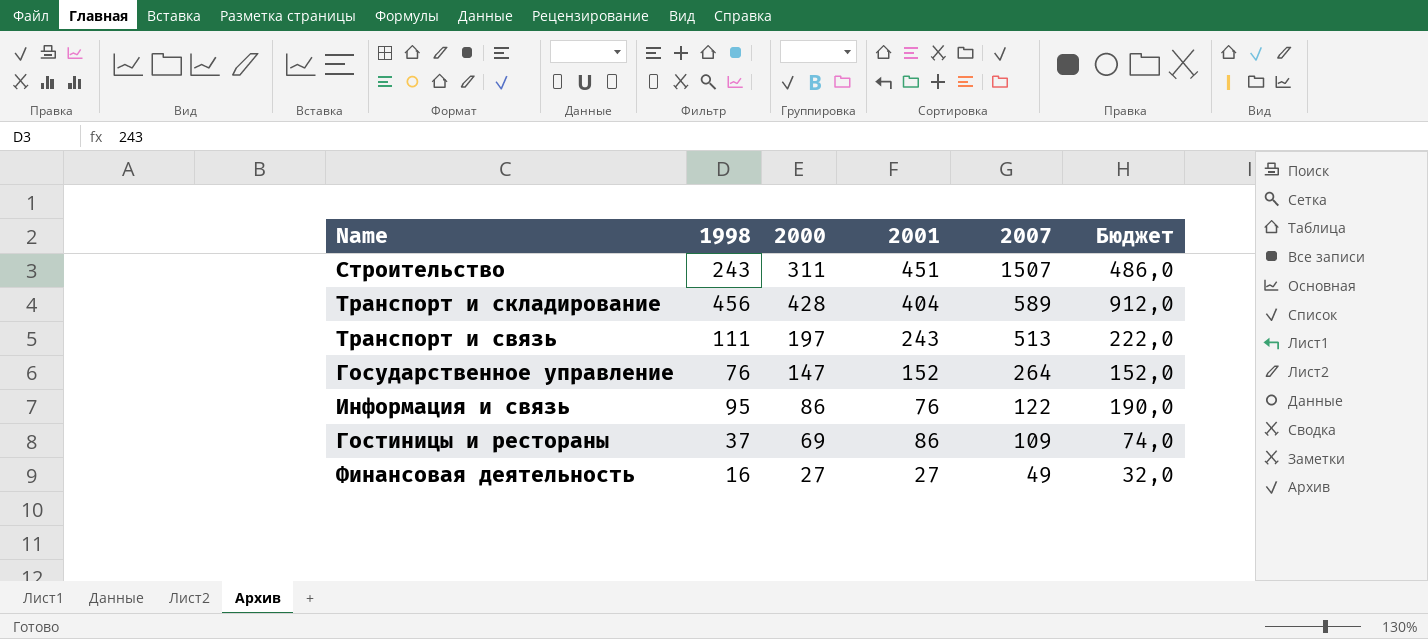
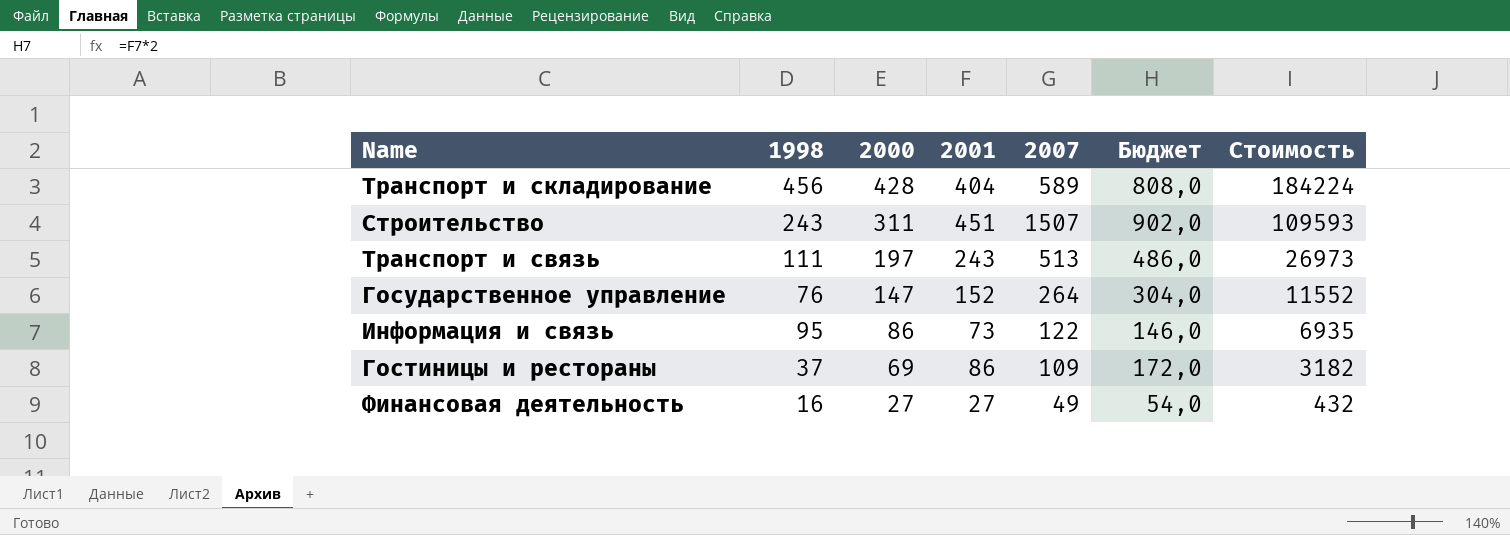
row order: 2007 descending -> 2000 descending
column Бюджет | formula: [1998] * 2 -> [2001] * 2
column Стоимость | formula: none -> [1998] * [2001]
Информация и связь | 2001: 76 -> 73

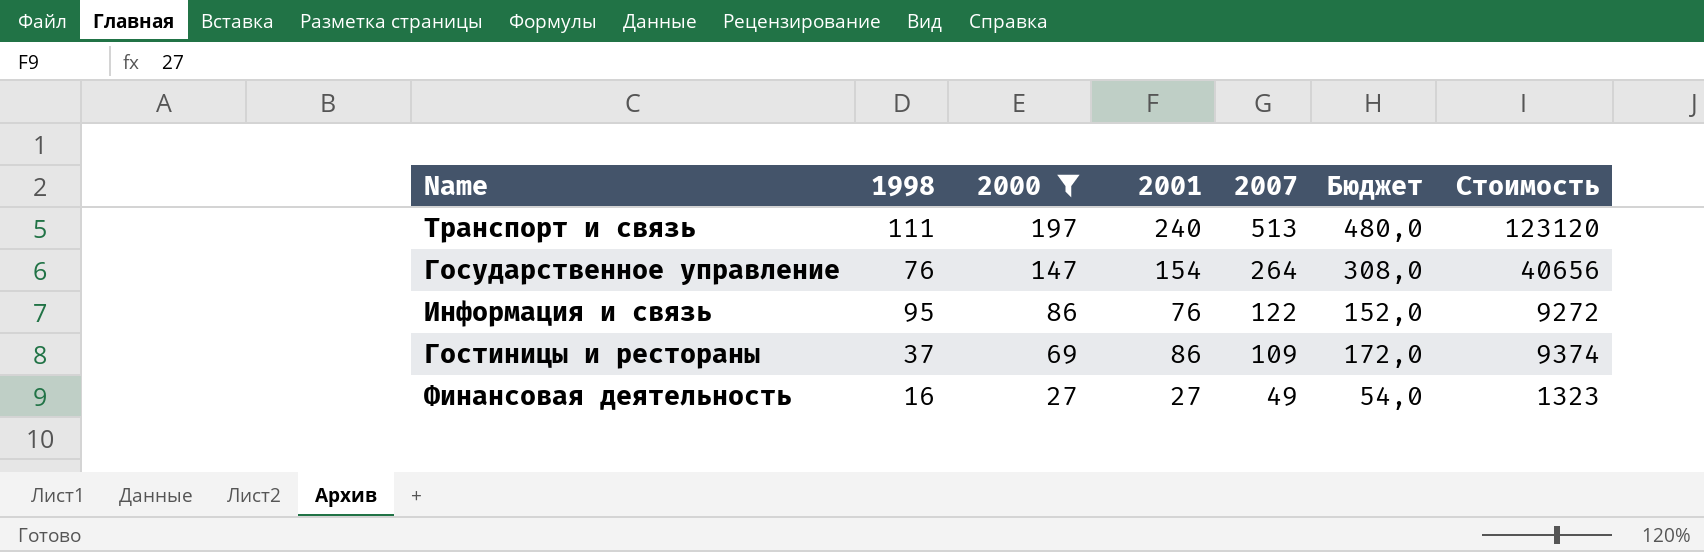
filter: none -> 2000 <= 197
column Стоимость | formula: [1998] * [2001] -> [2001] * [2007]
Транспорт и связь | 2001: 243 -> 240
Транспорт и связь | Бюджет: 486,0 -> 480,0
Государственное управление | 2001: 152 -> 154
Государственное управление | Бюджет: 304,0 -> 308,0
Информация и связь | 2001: 73 -> 76
Информация и связь | Бюджет: 146,0 -> 152,0

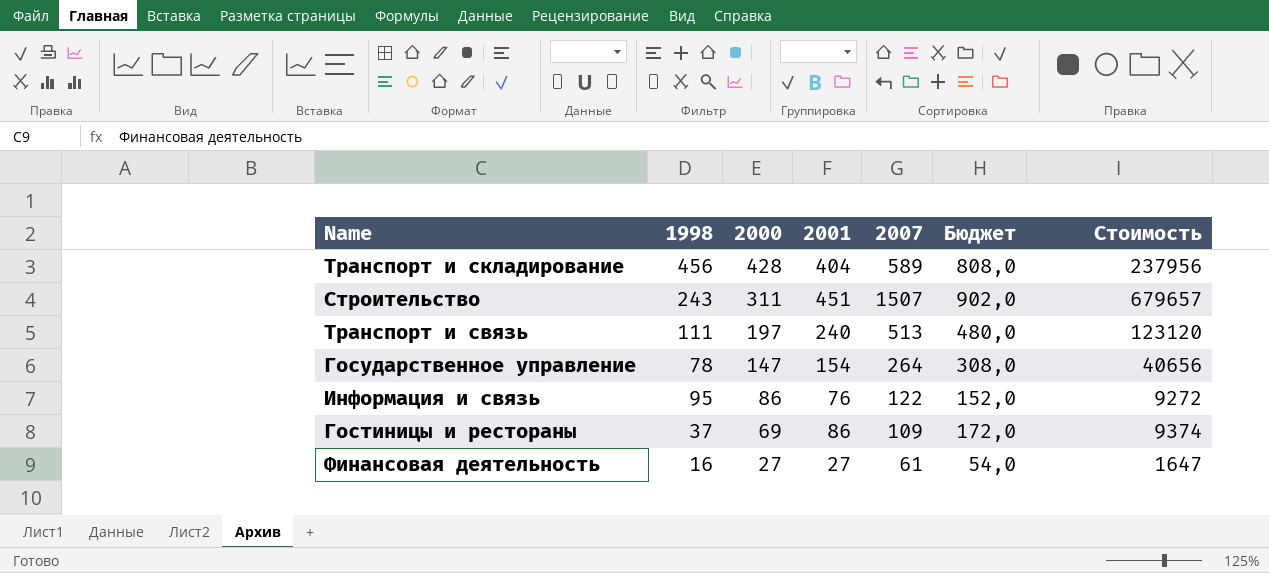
filter: 2000 <= 197 -> none
Государственное управление | 1998: 76 -> 78
Финансовая деятельность | 2007: 49 -> 61
Финансовая деятельность | Стоимость: 1323 -> 1647

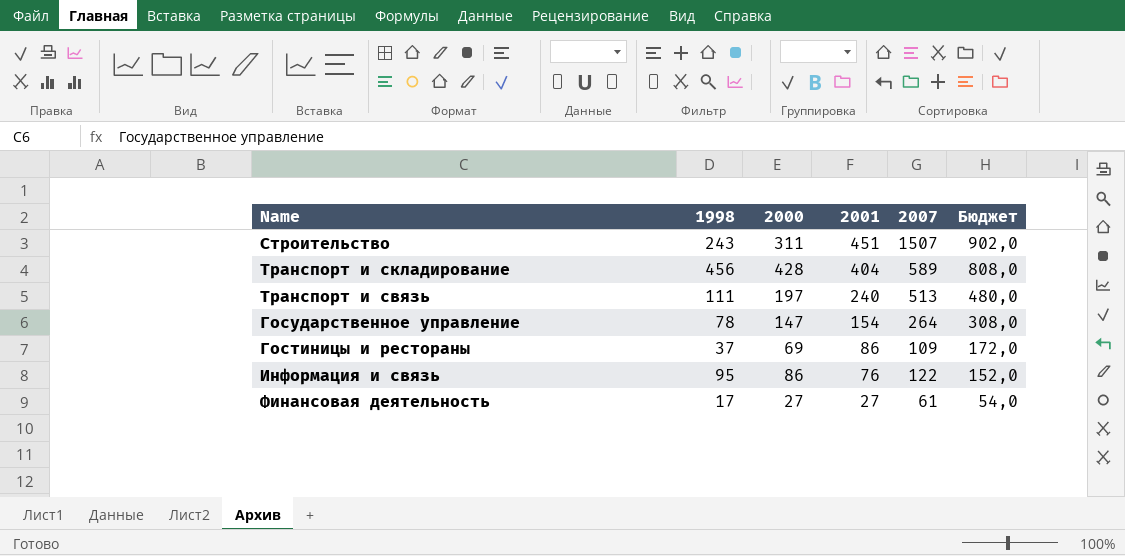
row order: 2000 descending -> 2001 descending
column Стоимость | formula: [2001] * [2007] -> none
Финансовая деятельность | 1998: 16 -> 17

